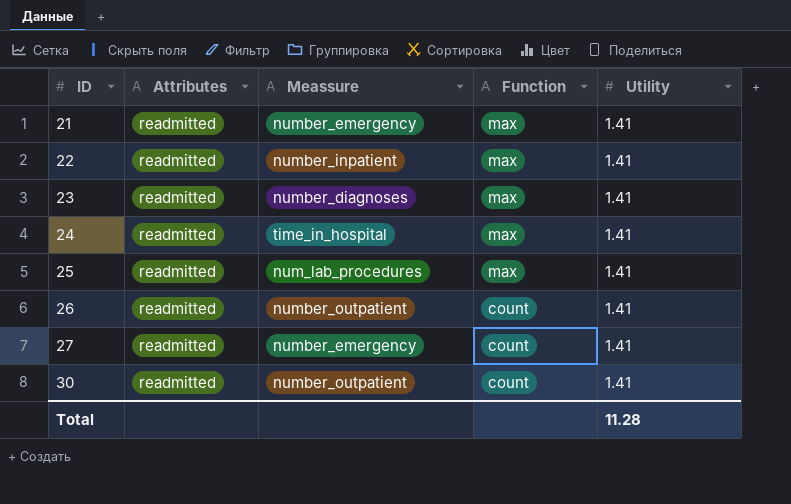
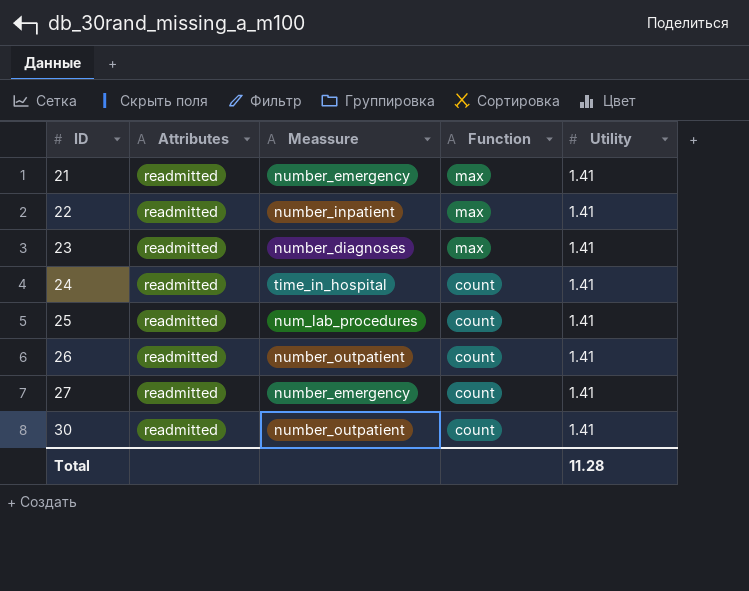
24 | Function: max -> count
25 | Function: max -> count

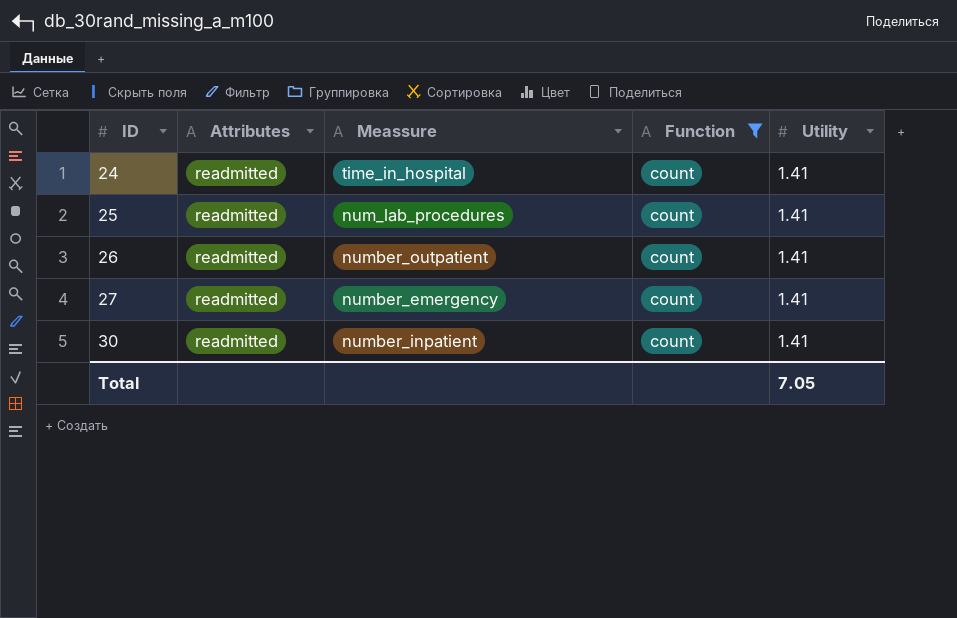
filter: none -> Function = count
30 | Meassure: number_outpatient -> number_inpatient
Total | Utility: 11.28 -> 7.05

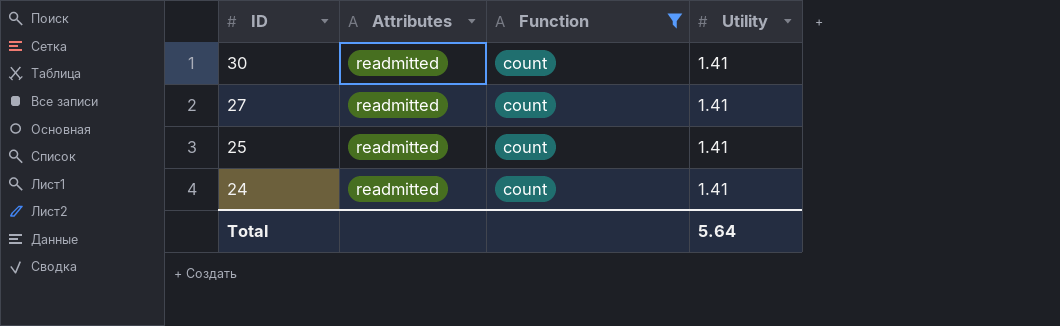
row order: ID ascending -> ID descending
column Meassure | position: 3 -> none
row 26: readmitted | number_outpatient | count | 1.41 -> none
Total | Utility: 7.05 -> 5.64

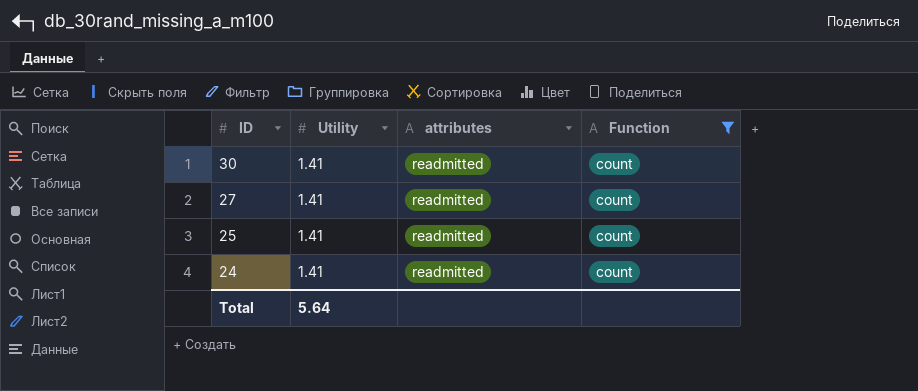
column Utility | position: 4 -> 2
column name: Attributes -> attributes

